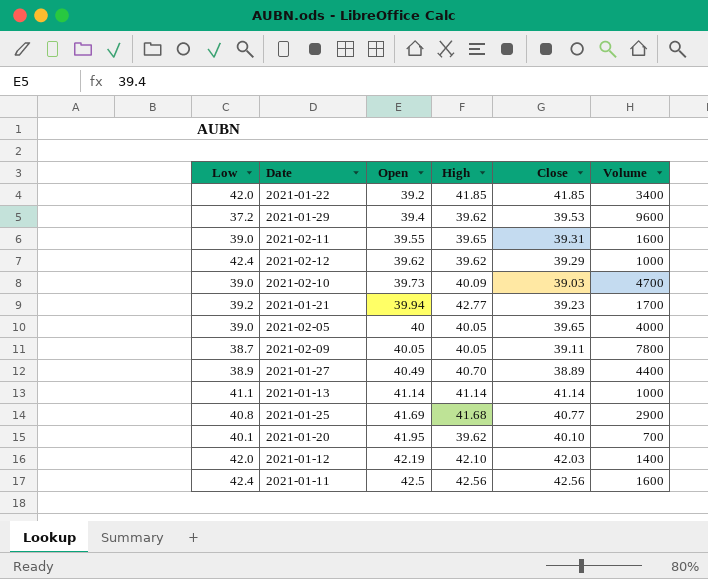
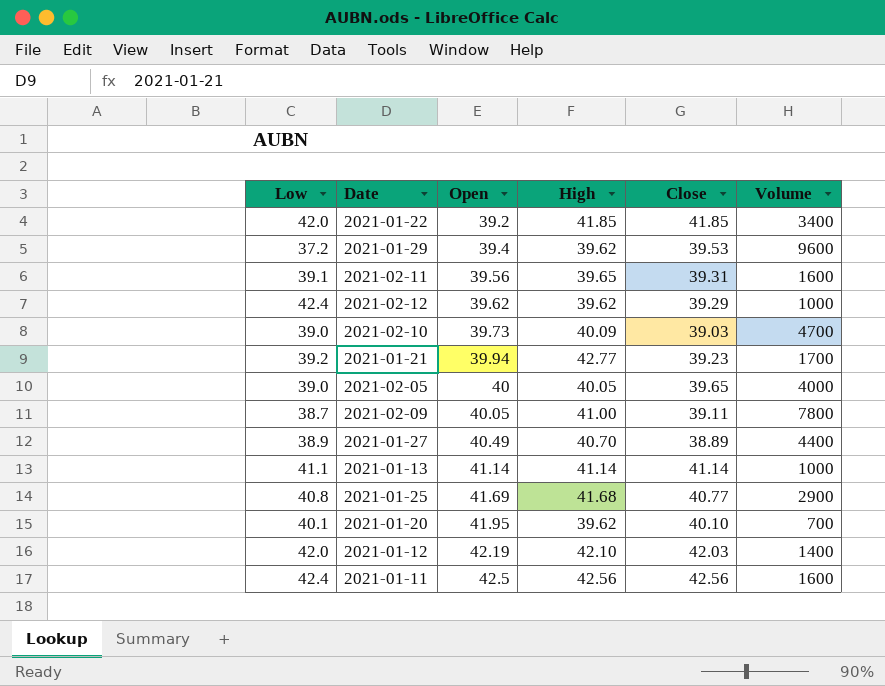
2021-02-11 | Low: 39.0 -> 39.1
2021-02-11 | Open: 39.55 -> 39.56
2021-02-09 | High: 40.05 -> 41.00

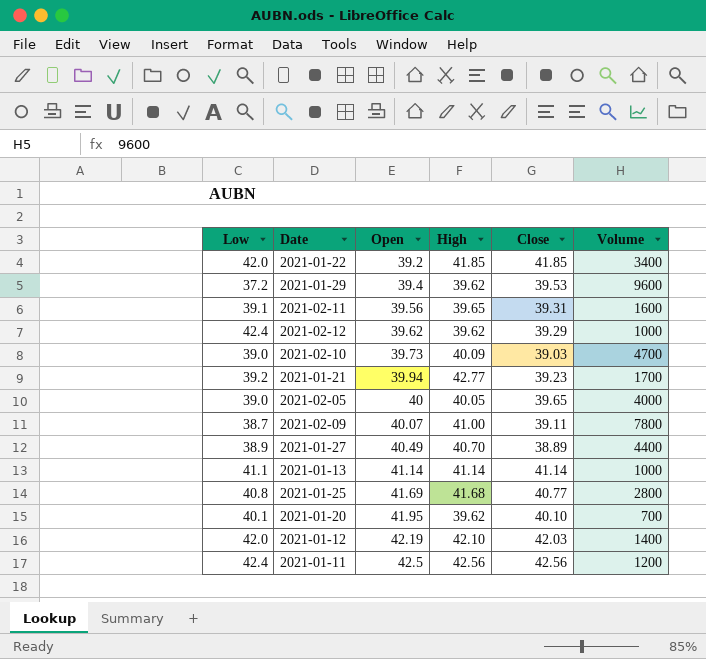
2021-02-09 | Open: 40.05 -> 40.07
2021-01-25 | Volume: 2900 -> 2800
2021-01-11 | Volume: 1600 -> 1200

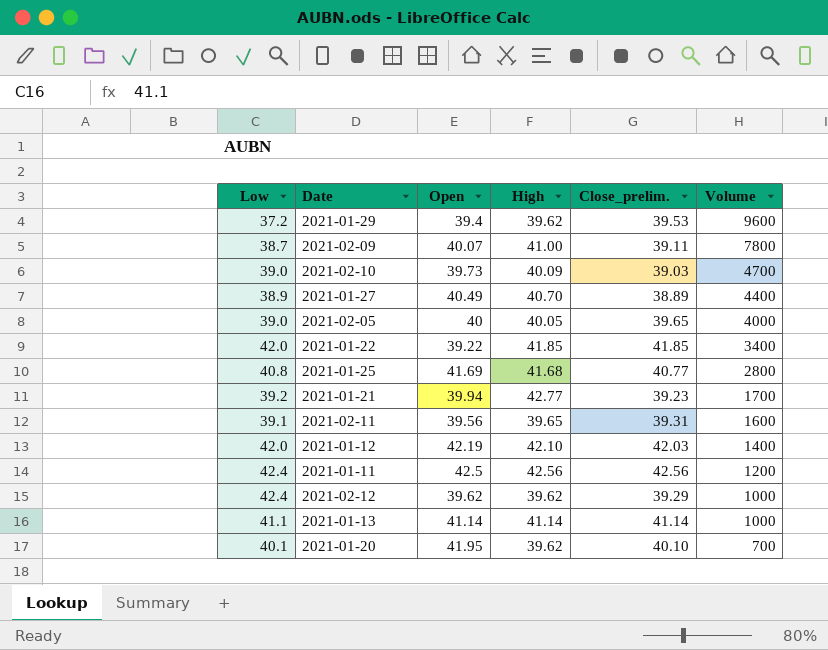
row order: Open ascending -> Volume descending
column name: Close -> Close_prelim.
2021-01-22 | Open: 39.2 -> 39.22

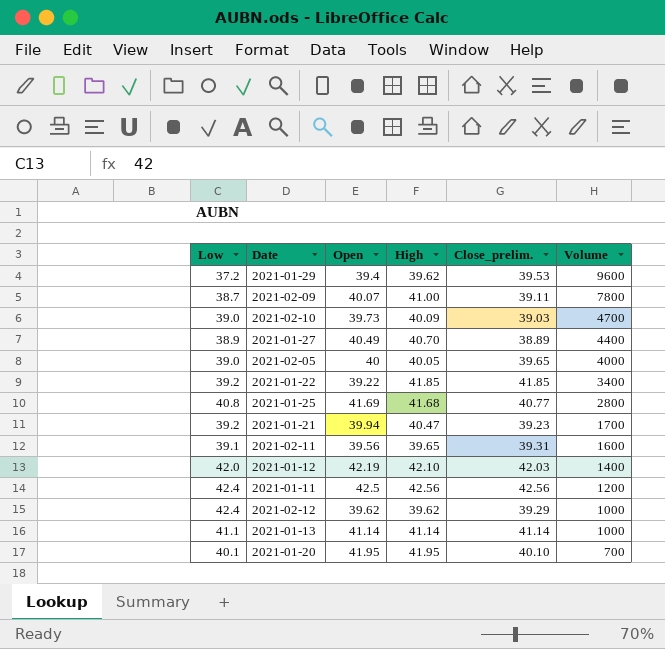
2021-01-22 | Low: 42.0 -> 39.2
2021-01-21 | High: 42.77 -> 40.47
2021-01-20 | High: 39.62 -> 41.95

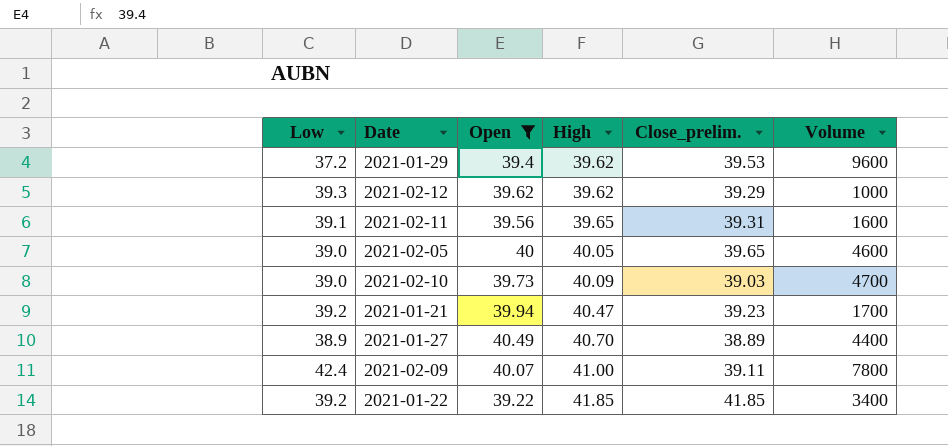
filter: none -> Open <= 40.49
row order: Volume descending -> High ascending
2021-02-12 | Low: 42.4 -> 39.3
2021-02-05 | Volume: 4000 -> 4600
2021-02-09 | Low: 38.7 -> 42.4

